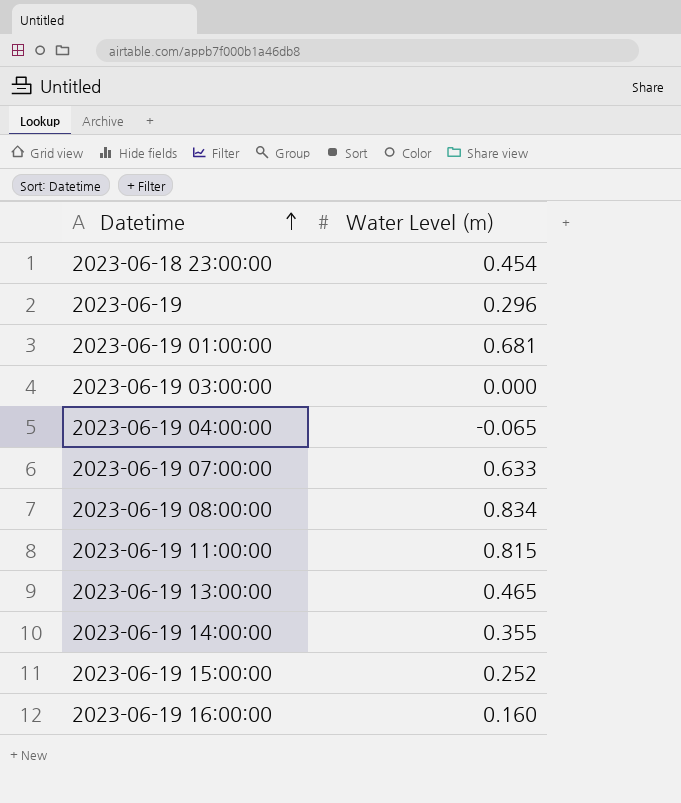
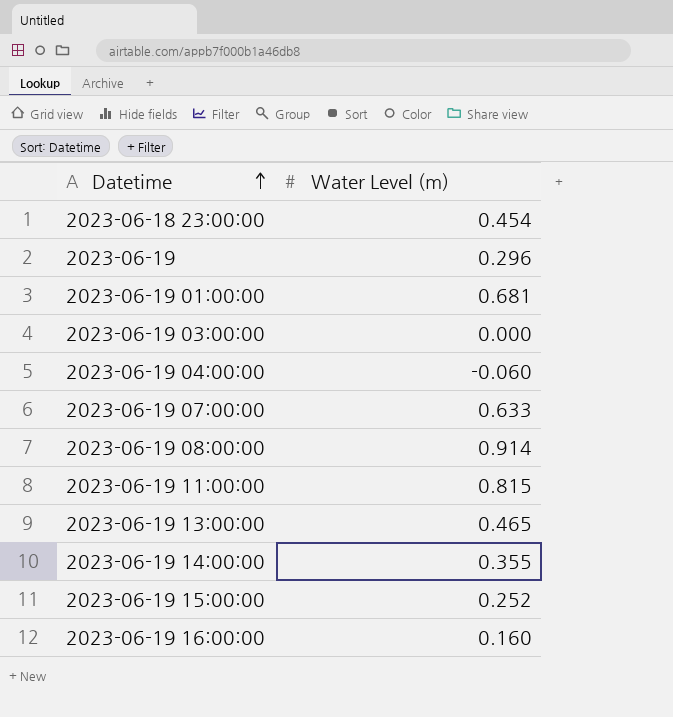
2023-06-19 04:00:00 | Water Level (m): -0.065 -> -0.060
2023-06-19 08:00:00 | Water Level (m): 0.834 -> 0.914

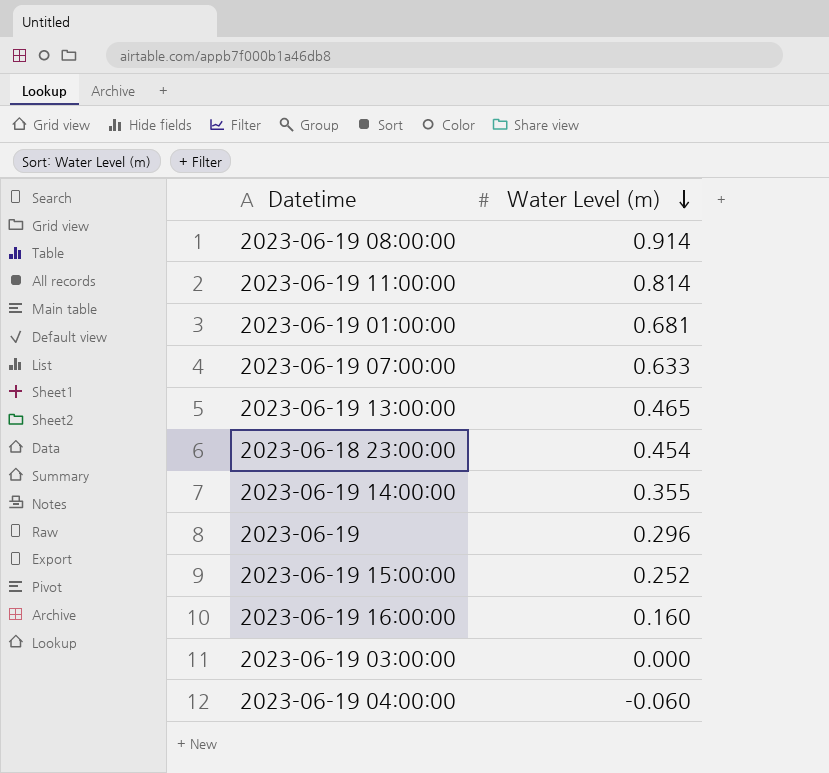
row order: Datetime ascending -> Water Level (m) descending
2023-06-19 11:00:00 | Water Level (m): 0.815 -> 0.814

